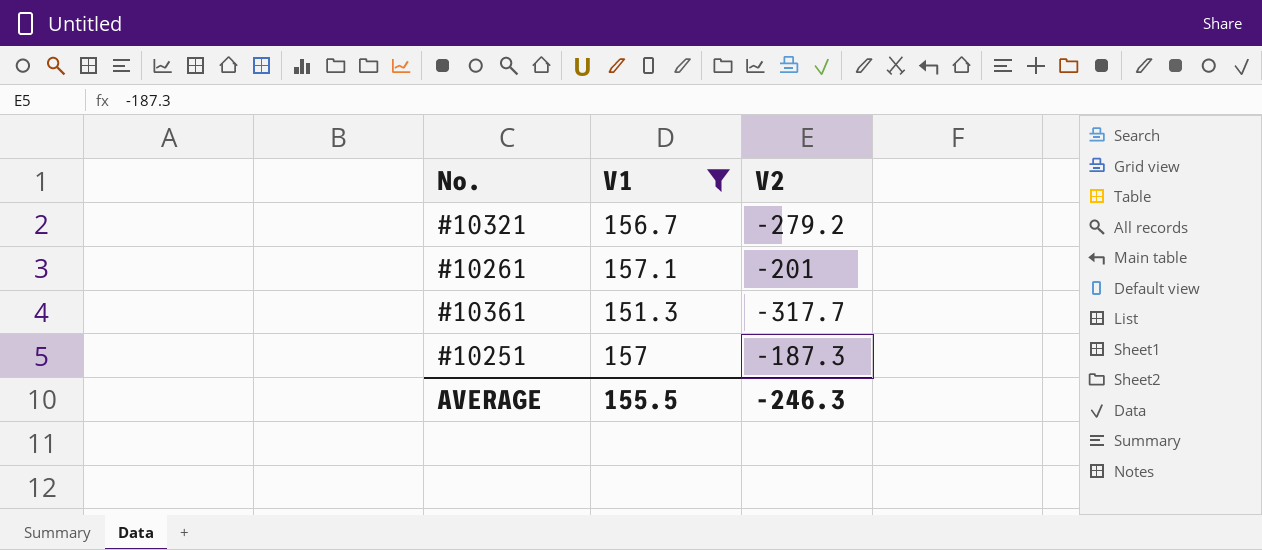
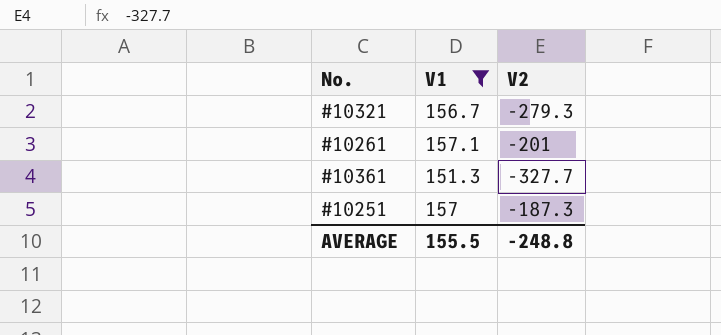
#10321 | V2: -279.2 -> -279.3
#10361 | V2: -317.7 -> -327.7
AVERAGE | V2: -246.3 -> -248.8

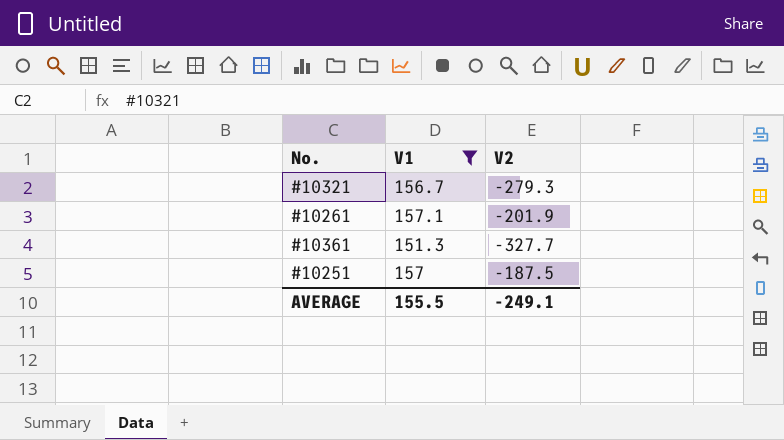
#10261 | V2: -201 -> -201.9
#10251 | V2: -187.3 -> -187.5
AVERAGE | V2: -248.8 -> -249.1

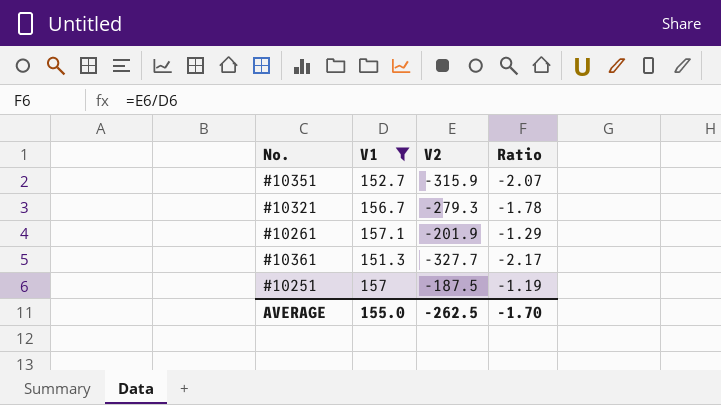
column Ratio | formula: none -> [V2] / [V1]
row #10351: none -> 152.7 | -315.9 | -2.07
AVERAGE | V1: 155.5 -> 155.0
AVERAGE | V2: -249.1 -> -262.5

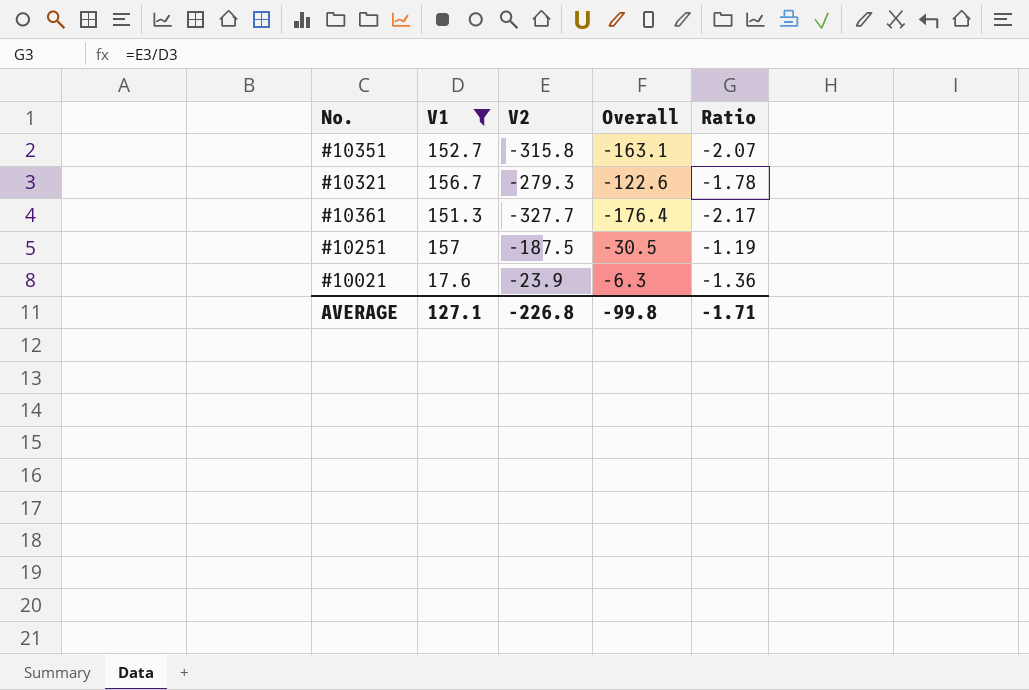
column Overall | formula: none -> [V1] + [V2]
row #10261: 157.1 | -201.9 | -1.29 -> none
#10351 | V2: -315.9 -> -315.8
row #10021: none -> 17.6 | -23.9 | -6.3 | -1.36
AVERAGE | V1: 155.0 -> 127.1
AVERAGE | V2: -262.5 -> -226.8
AVERAGE | Ratio: -1.70 -> -1.71

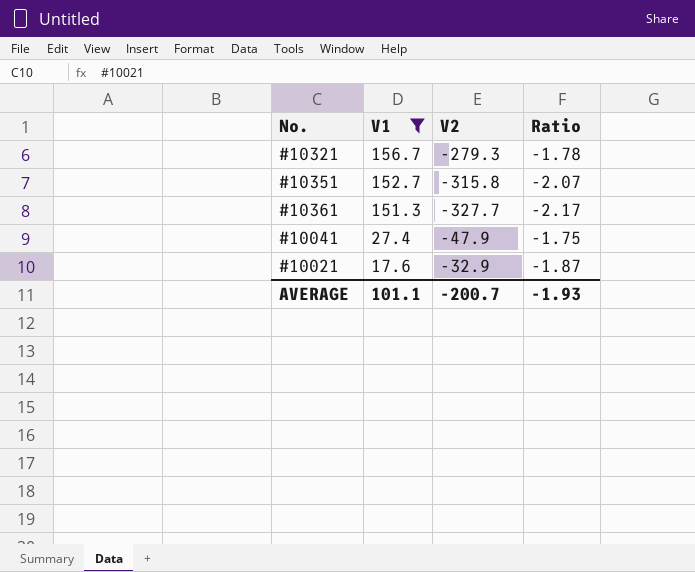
row order: none -> V1 descending
column Overall | formula: [V1] + [V2] -> none
row #10251: 157 | -187.5 | -30.5 | -1.19 -> none
row #10041: none -> 27.4 | -47.9 | -1.75
#10021 | V2: -23.9 -> -32.9
#10021 | Ratio: -1.36 -> -1.87
AVERAGE | V1: 127.1 -> 101.1
AVERAGE | V2: -226.8 -> -200.7
AVERAGE | Ratio: -1.71 -> -1.93

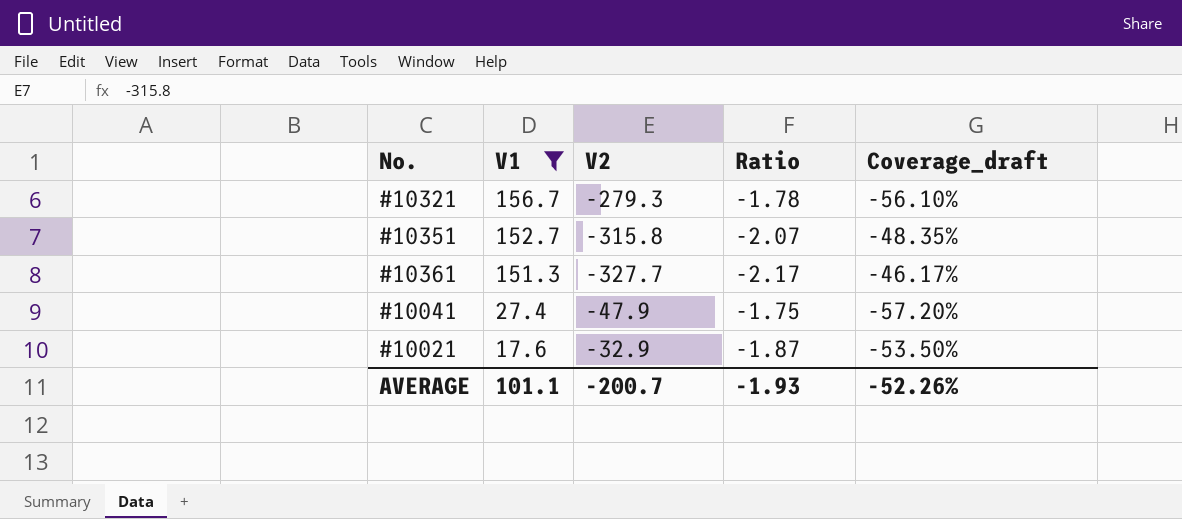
column Coverage_draft | formula: none -> [V1] / [V2]

